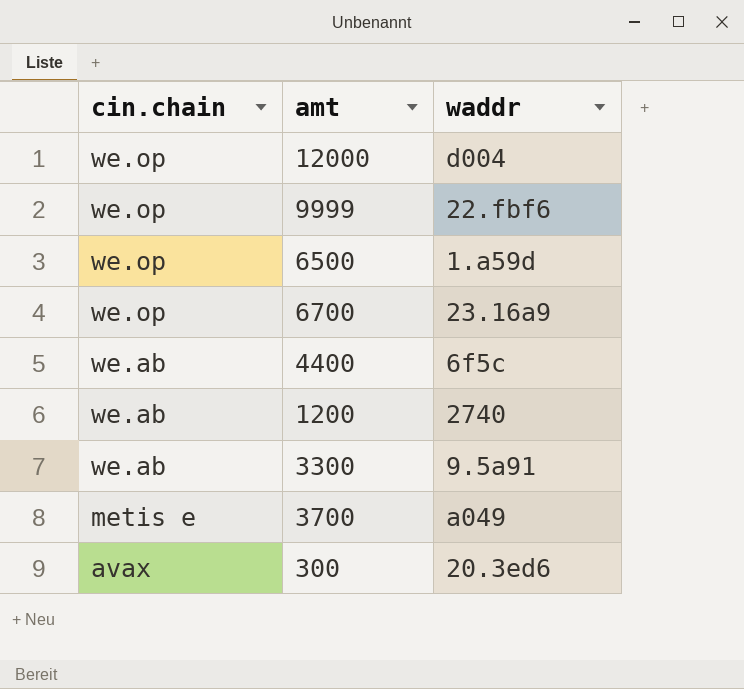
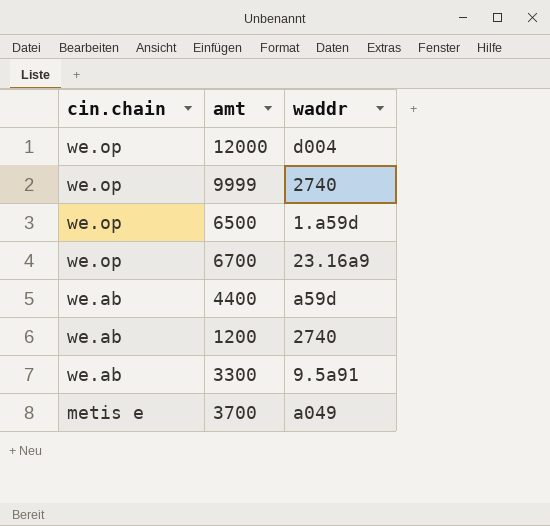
row 300: avax | 20.3ed6 -> none
9999 | waddr: 22.fbf6 -> 2740
4400 | waddr: 6f5c -> a59d

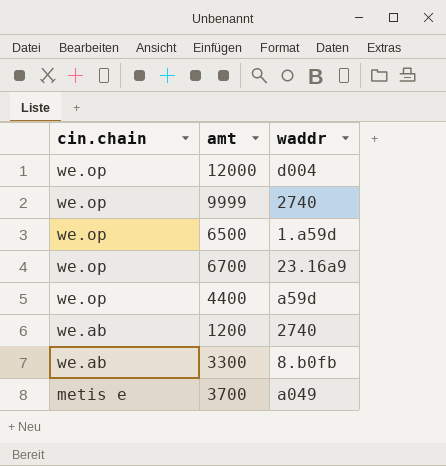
4400 | cin.chain: we.ab -> we.op
3300 | waddr: 9.5a91 -> 8.b0fb

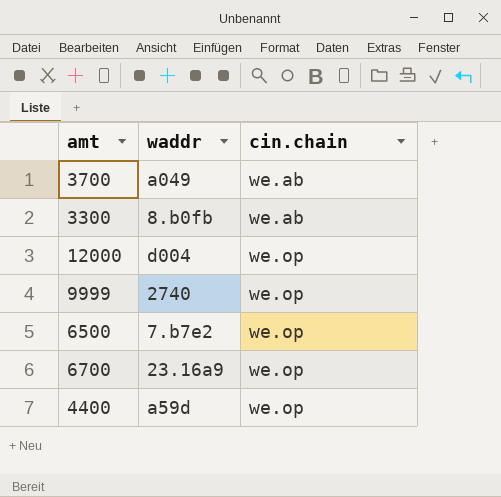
row order: cin.chain descending -> cin.chain ascending
column cin.chain | position: 1 -> 3
row 1200: we.ab | 2740 -> none
3700 | cin.chain: metis e -> we.ab
6500 | waddr: 1.a59d -> 7.b7e2

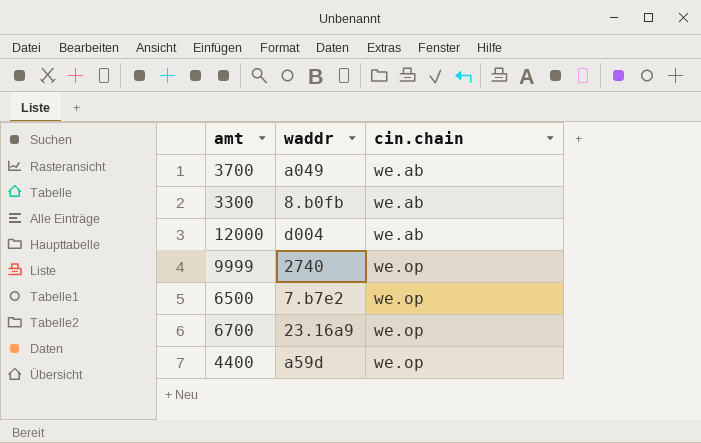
12000 | cin.chain: we.op -> we.ab

